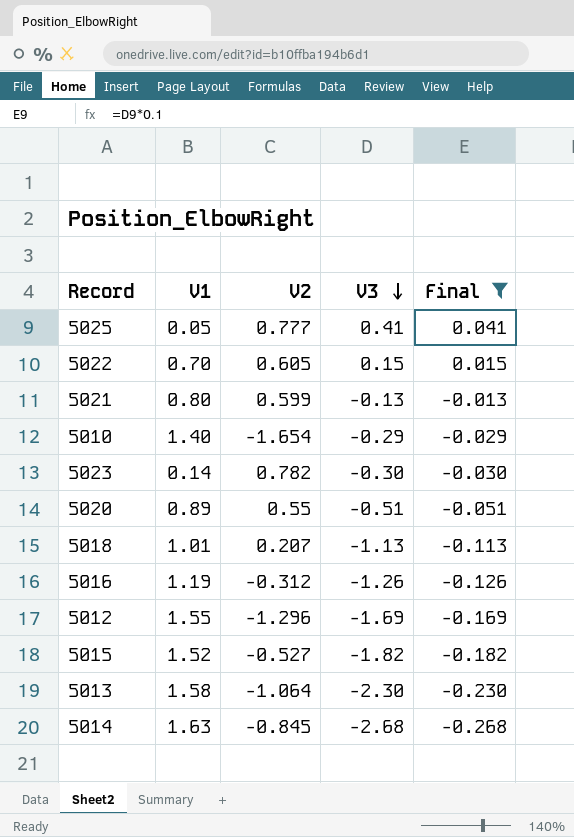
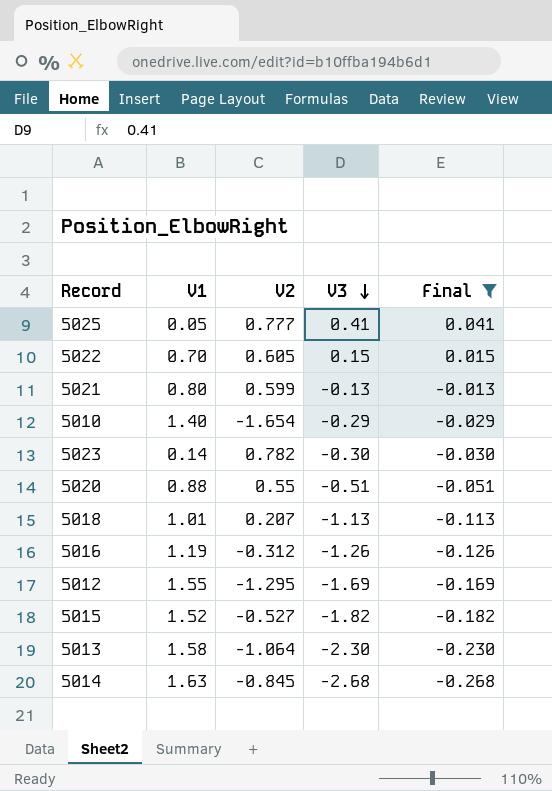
5020 | V1: 0.89 -> 0.88
5012 | V2: -1.296 -> -1.295

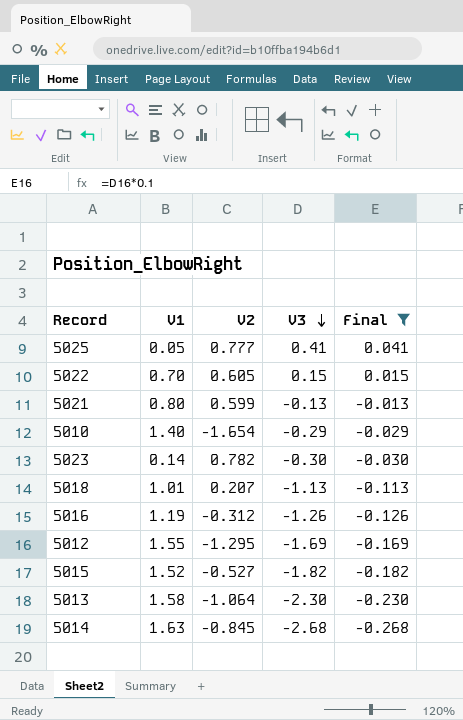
row 5020: 0.88 | 0.55 | -0.51 | -0.051 -> none

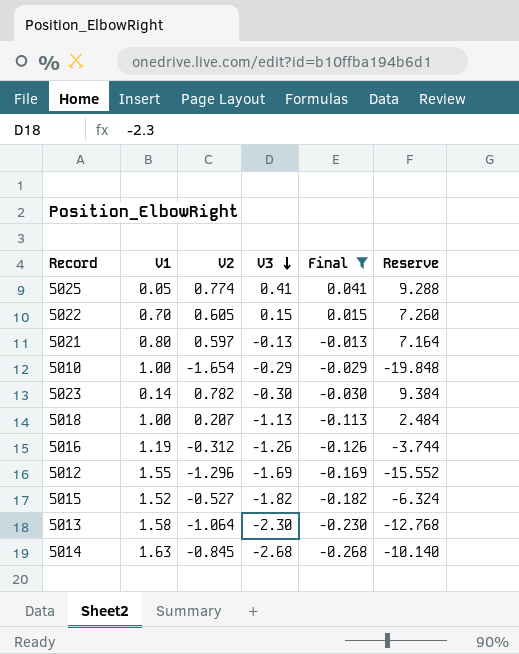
column Reserve | formula: none -> [V2] * 12
5025 | V2: 0.777 -> 0.774
5021 | V2: 0.599 -> 0.597
5010 | V1: 1.40 -> 1.00
5018 | V1: 1.01 -> 1.00
5012 | V2: -1.295 -> -1.296

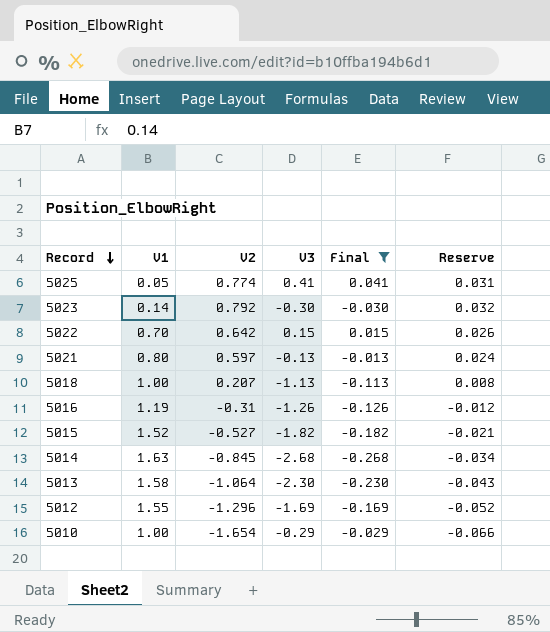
row order: V3 descending -> Record descending
column Reserve | formula: [V2] * 12 -> [V2] * 0.04
5023 | V2: 0.782 -> 0.792
5022 | V2: 0.605 -> 0.642
5016 | V2: -0.312 -> -0.31

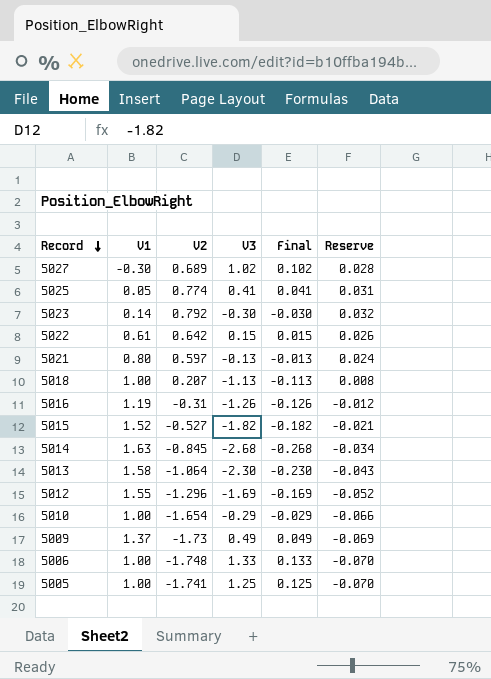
filter: Final <= 0.041 -> none
5022 | V1: 0.70 -> 0.61

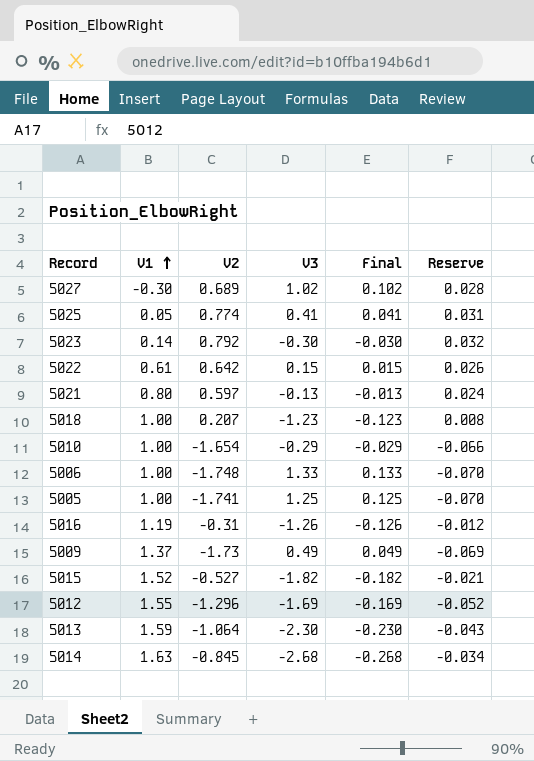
row order: Record descending -> V1 ascending
5018 | V3: -1.13 -> -1.23
5018 | Final: -0.113 -> -0.123
5013 | V1: 1.58 -> 1.59

